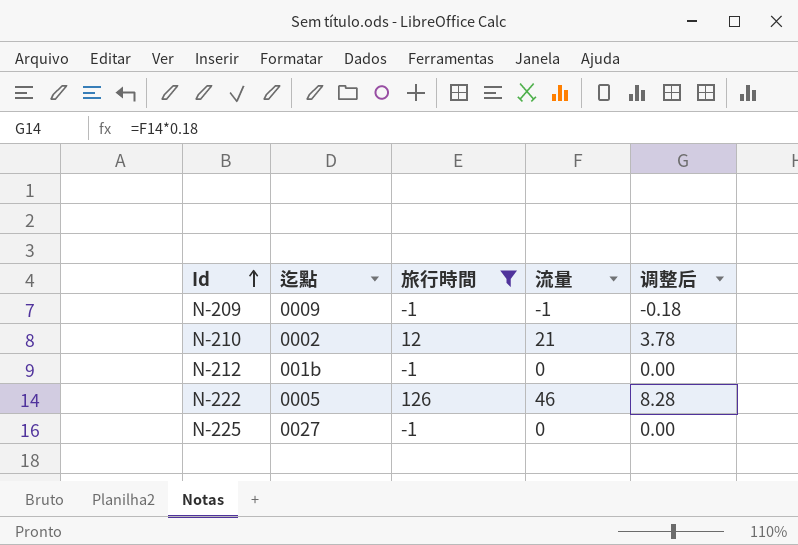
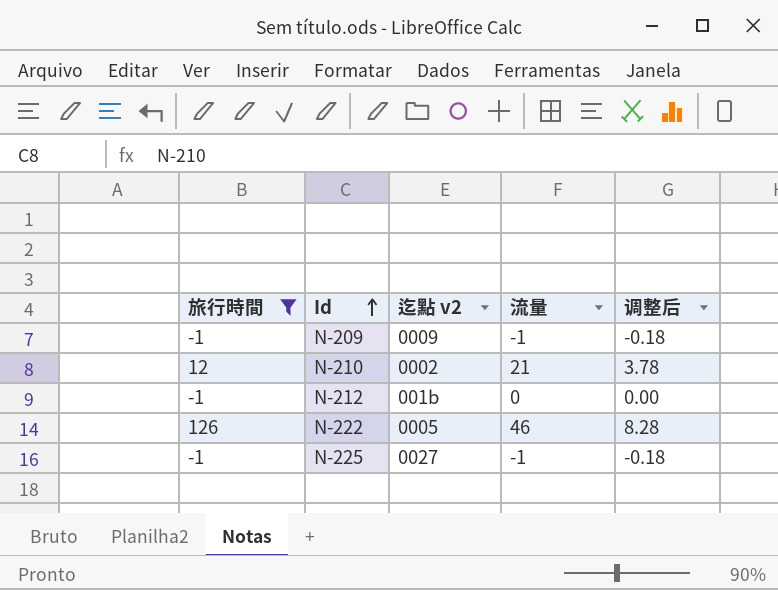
column 旅行時間 | position: 3 -> 1
column name: 迄點 -> 迄點 v2
N-225 | 流量: 0 -> -1
N-225 | 调整后: 0.00 -> -0.18

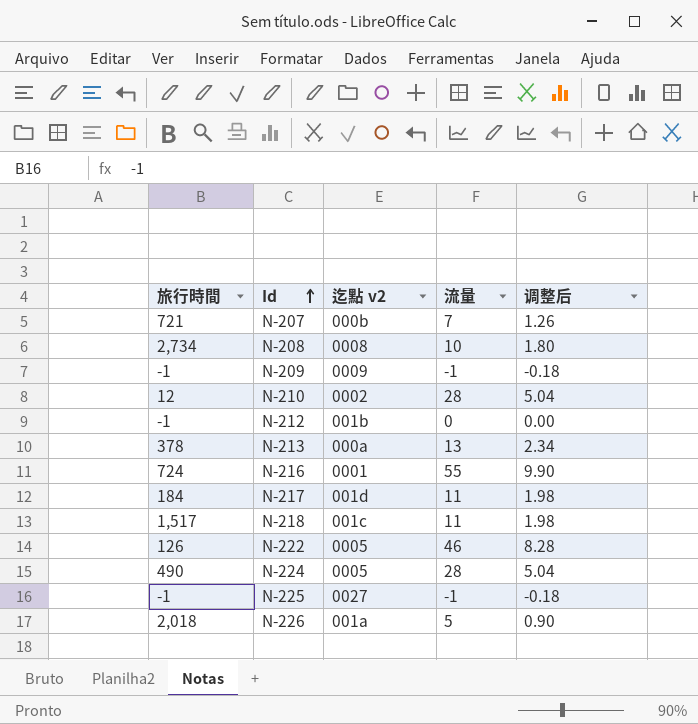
filter: 旅行時間 <= 126 -> none
N-210 | 流量: 21 -> 28
N-210 | 调整后: 3.78 -> 5.04

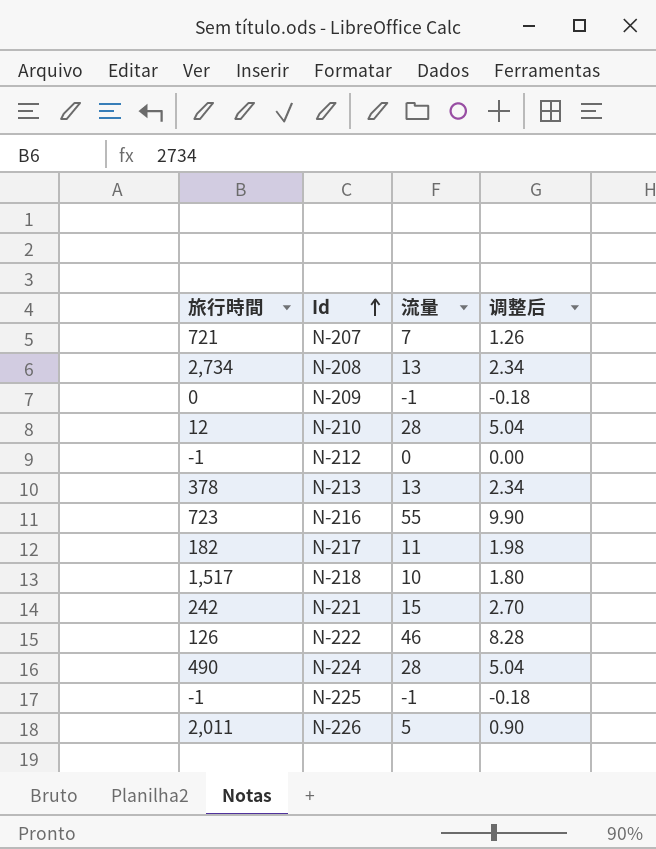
column 迄點 v2 | position: 3 -> none
N-208 | 流量: 10 -> 13
N-208 | 调整后: 1.80 -> 2.34
N-209 | 旅行時間: -1 -> 0
N-216 | 旅行時間: 724 -> 723
N-217 | 旅行時間: 184 -> 182
N-218 | 流量: 11 -> 10
N-218 | 调整后: 1.98 -> 1.80
row N-221: none -> 242 | 15 | 2.70
N-226 | 旅行時間: 2,018 -> 2,011

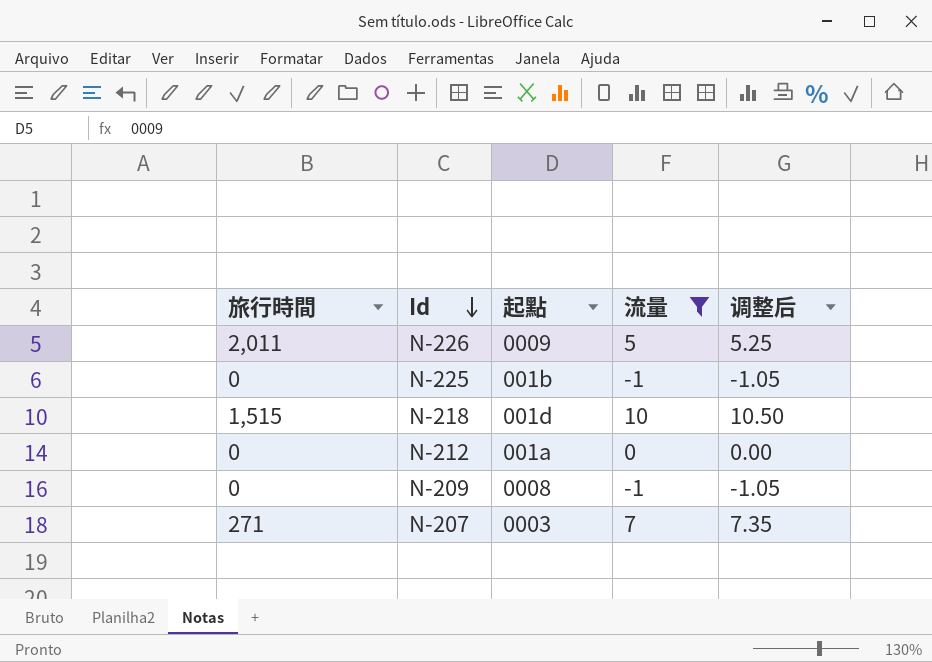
filter: none -> 流量 <= 10
row order: Id ascending -> Id descending
column 起點 | position: none -> 3
column 调整后 | formula: [流量] * 0.18 -> [流量] * 1.05
N-225 | 旅行時間: -1 -> 0
N-218 | 旅行時間: 1,517 -> 1,515
N-212 | 旅行時間: -1 -> 0
N-207 | 旅行時間: 721 -> 271

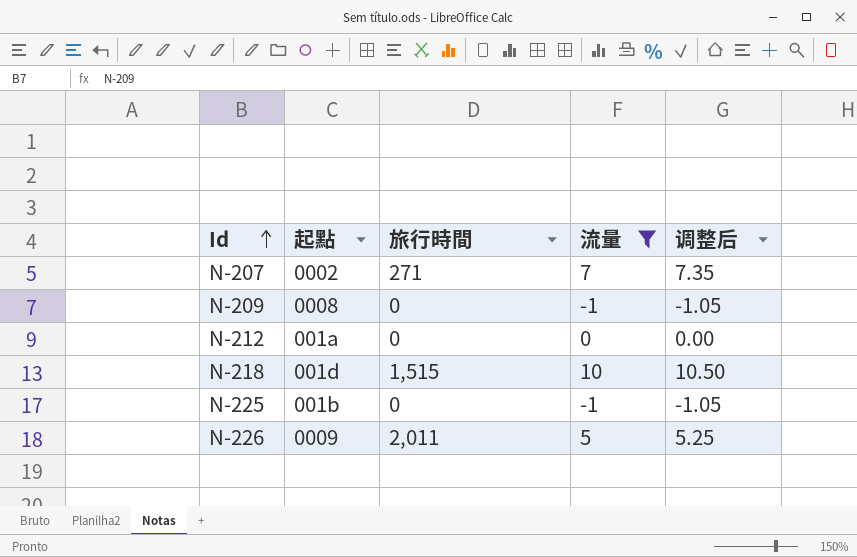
row order: Id descending -> Id ascending
column 旅行時間 | position: 1 -> 3
N-207 | 起點: 0003 -> 0002

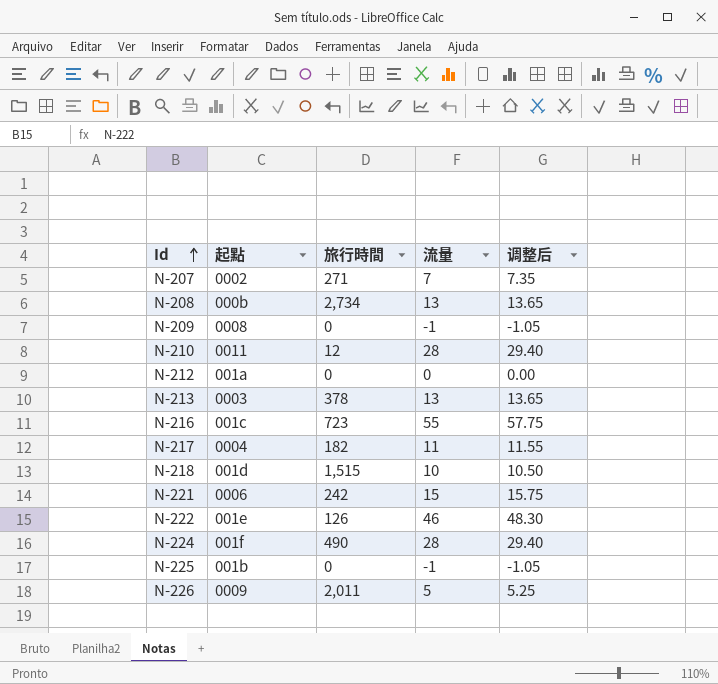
filter: 流量 <= 10 -> none

